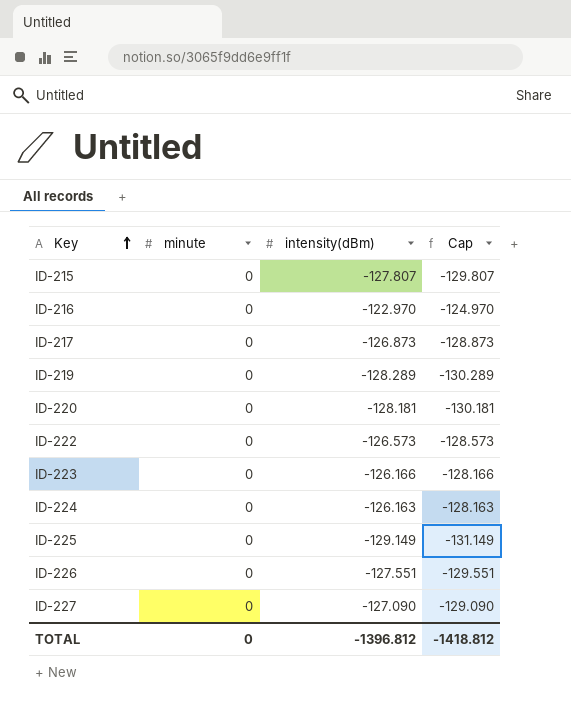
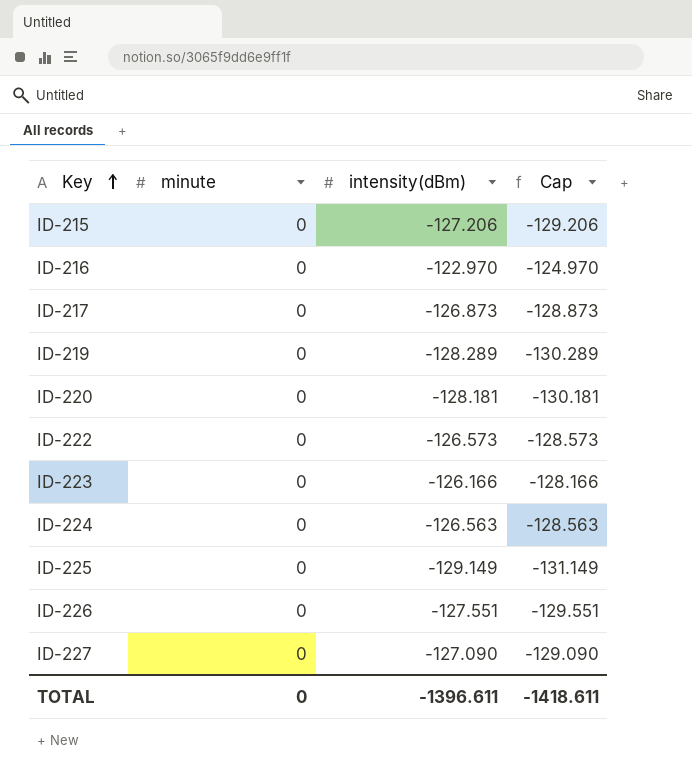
ID-215 | intensity(dBm): -127.807 -> -127.206
ID-215 | Cap: -129.807 -> -129.206
ID-224 | intensity(dBm): -126.163 -> -126.563
ID-224 | Cap: -128.163 -> -128.563
TOTAL | intensity(dBm): -1396.812 -> -1396.611
TOTAL | Cap: -1418.812 -> -1418.611

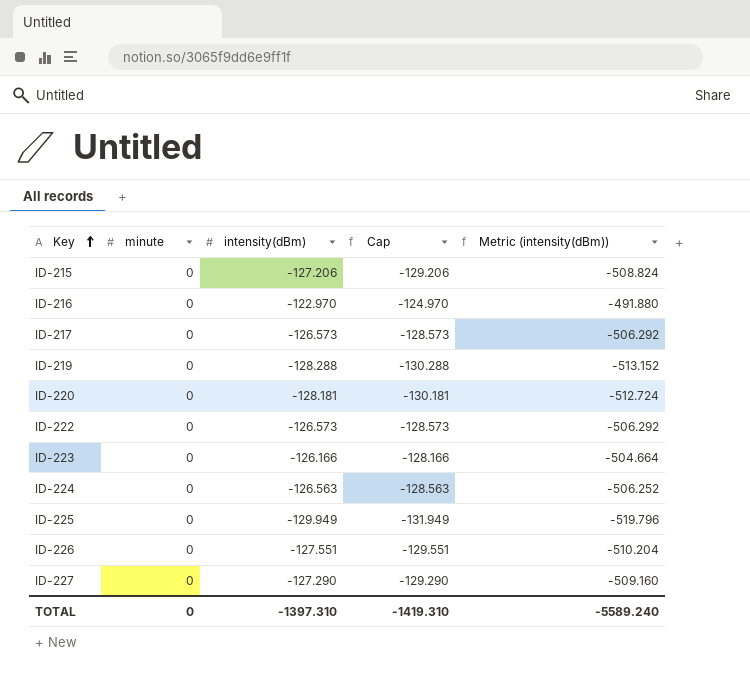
column Metric (intensity(dBm)) | formula: none -> [intensity(dBm)] * 4
ID-217 | intensity(dBm): -126.873 -> -126.573
ID-217 | Cap: -128.873 -> -128.573
ID-219 | intensity(dBm): -128.289 -> -128.288
ID-219 | Cap: -130.289 -> -130.288
ID-225 | intensity(dBm): -129.149 -> -129.949
ID-225 | Cap: -131.149 -> -131.949
ID-227 | intensity(dBm): -127.090 -> -127.290
ID-227 | Cap: -129.090 -> -129.290
TOTAL | intensity(dBm): -1396.611 -> -1397.310
TOTAL | Cap: -1418.611 -> -1419.310

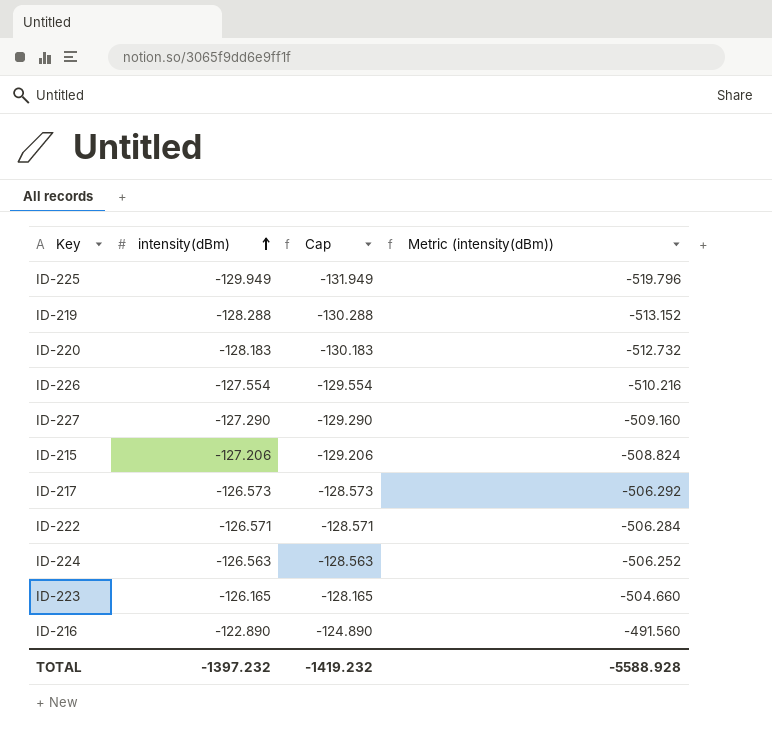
row order: Key ascending -> intensity(dBm) ascending
column minute | position: 2 -> none
ID-220 | intensity(dBm): -128.181 -> -128.183
ID-220 | Cap: -130.181 -> -130.183
ID-220 | Metric (intensity(dBm)): -512.724 -> -512.732
ID-226 | intensity(dBm): -127.551 -> -127.554
ID-226 | Cap: -129.551 -> -129.554
ID-226 | Metric (intensity(dBm)): -510.204 -> -510.216
ID-222 | intensity(dBm): -126.573 -> -126.571
ID-222 | Cap: -128.573 -> -128.571
ID-222 | Metric (intensity(dBm)): -506.292 -> -506.284
ID-223 | intensity(dBm): -126.166 -> -126.165
ID-223 | Cap: -128.166 -> -128.165
ID-223 | Metric (intensity(dBm)): -504.664 -> -504.660
ID-216 | intensity(dBm): -122.970 -> -122.890
ID-216 | Cap: -124.970 -> -124.890
ID-216 | Metric (intensity(dBm)): -491.880 -> -491.560
TOTAL | intensity(dBm): -1397.310 -> -1397.232
TOTAL | Cap: -1419.310 -> -1419.232
TOTAL | Metric (intensity(dBm)): -5589.240 -> -5588.928

